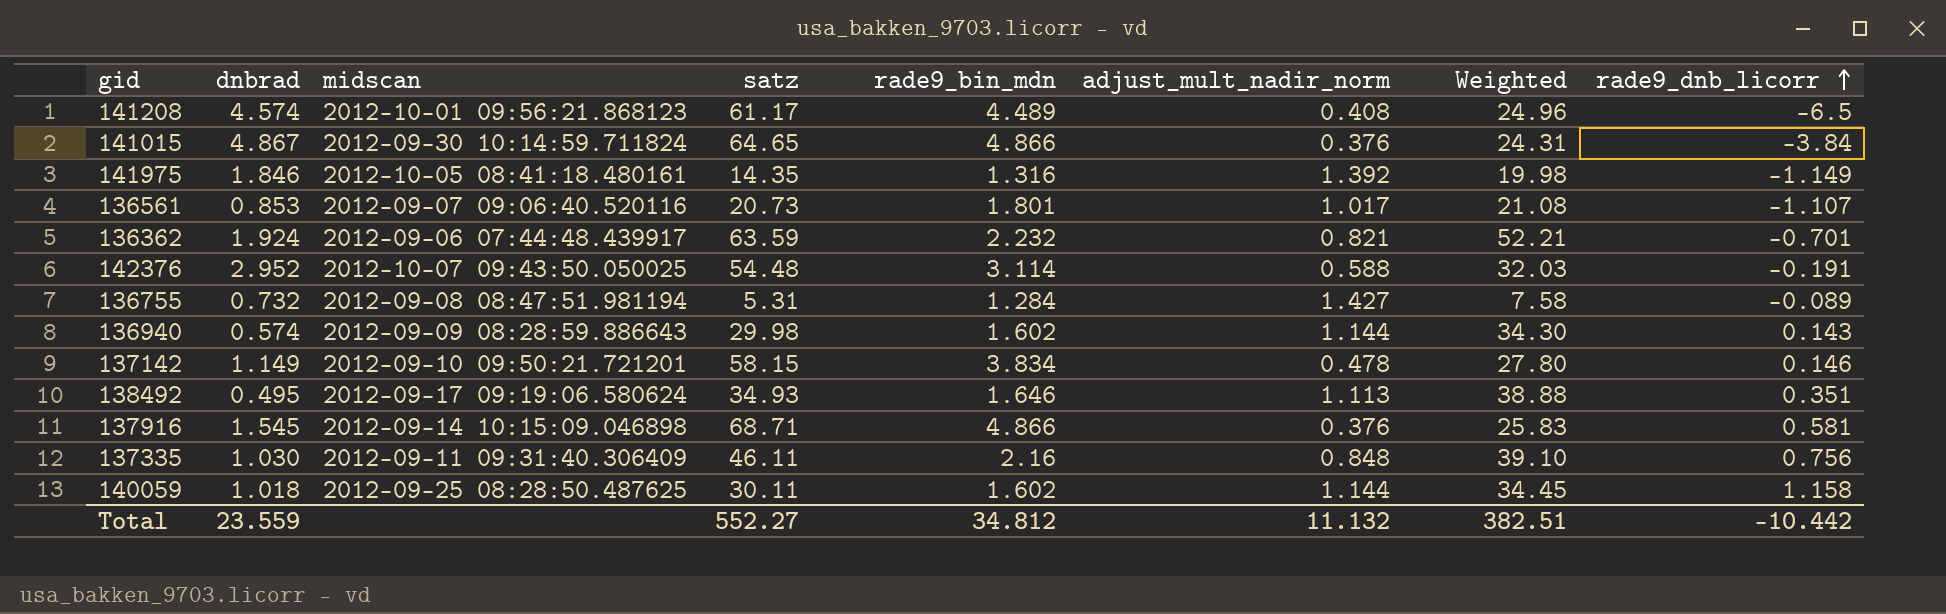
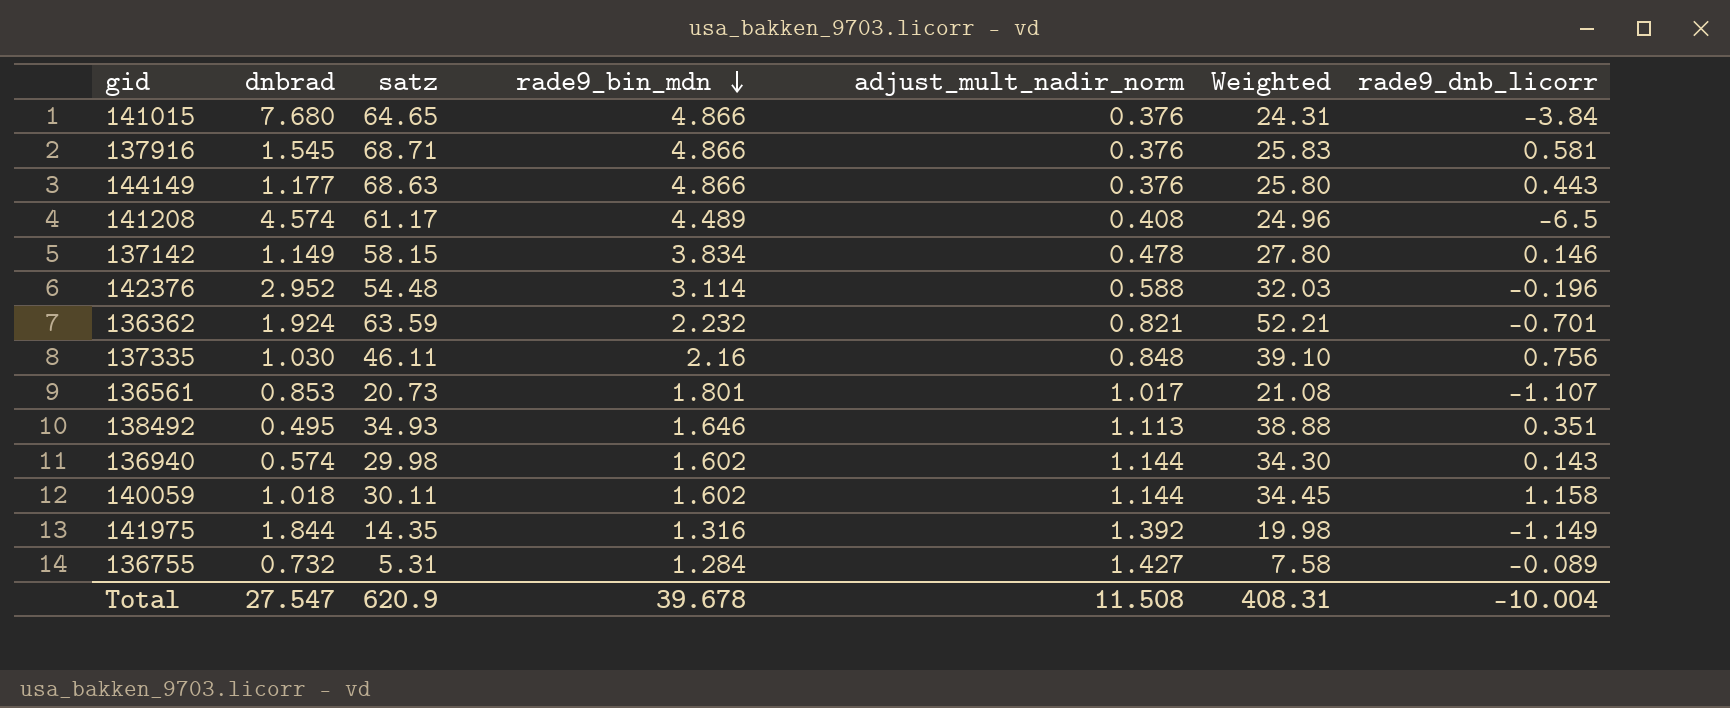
row order: rade9_dnb_licorr ascending -> rade9_bin_mdn descending
column midscan | position: 3 -> none
141015 | dnbrad: 4.867 -> 7.680
row 144149: none -> 1.177 | 68.63 | 4.866 | 0.376 | 25.80 | 0.443
142376 | rade9_dnb_licorr: -0.191 -> -0.196
141975 | dnbrad: 1.846 -> 1.844
Total | dnbrad: 23.559 -> 27.547
Total | satz: 552.27 -> 620.9
Total | rade9_bin_mdn: 34.812 -> 39.678
Total | adjust_mult_nadir_norm: 11.132 -> 11.508
Total | Weighted: 382.51 -> 408.31
Total | rade9_dnb_licorr: -10.442 -> -10.004

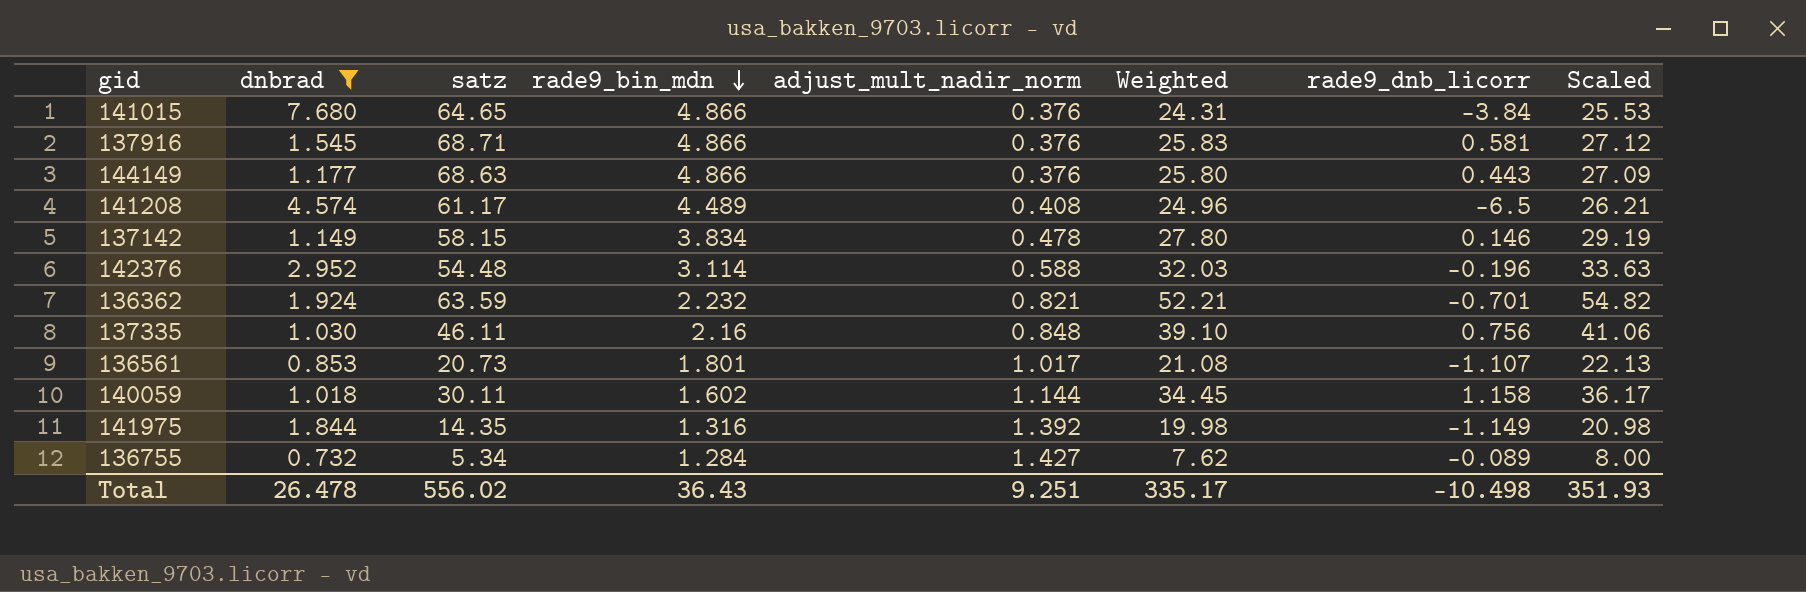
filter: none -> dnbrad >= 0.732
column Scaled | formula: none -> [Weighted] * 1.05
136755 | satz: 5.31 -> 5.34
136755 | Weighted: 7.58 -> 7.62
Total | dnbrad: 27.547 -> 26.478
Total | satz: 620.9 -> 556.02
Total | rade9_bin_mdn: 39.678 -> 36.43
Total | adjust_mult_nadir_norm: 11.508 -> 9.251
Total | Weighted: 408.31 -> 335.17
Total | rade9_dnb_licorr: -10.004 -> -10.498

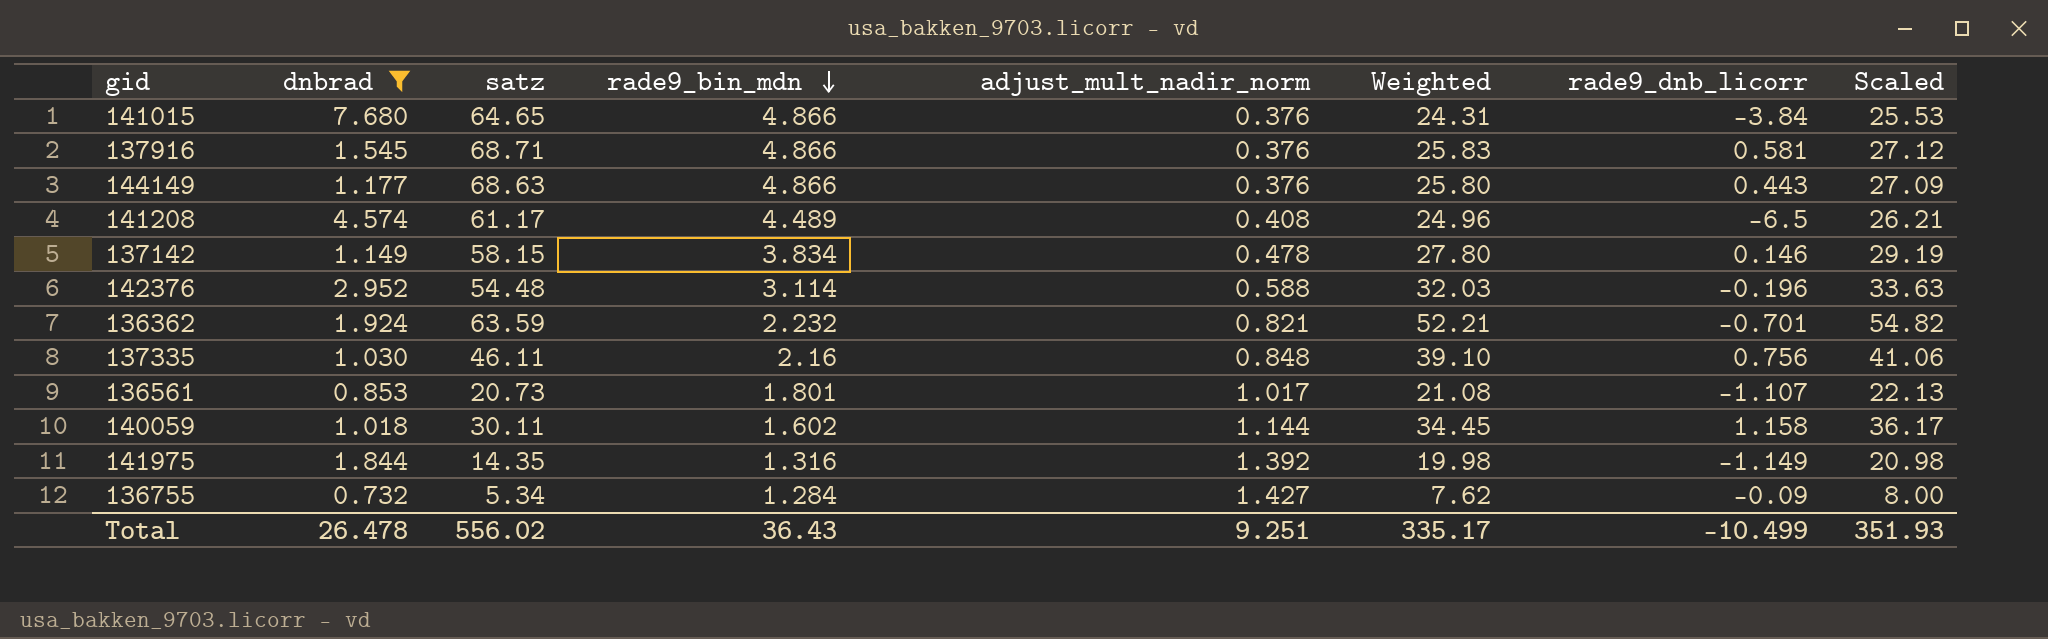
136755 | rade9_dnb_licorr: -0.089 -> -0.09
Total | rade9_dnb_licorr: -10.498 -> -10.499

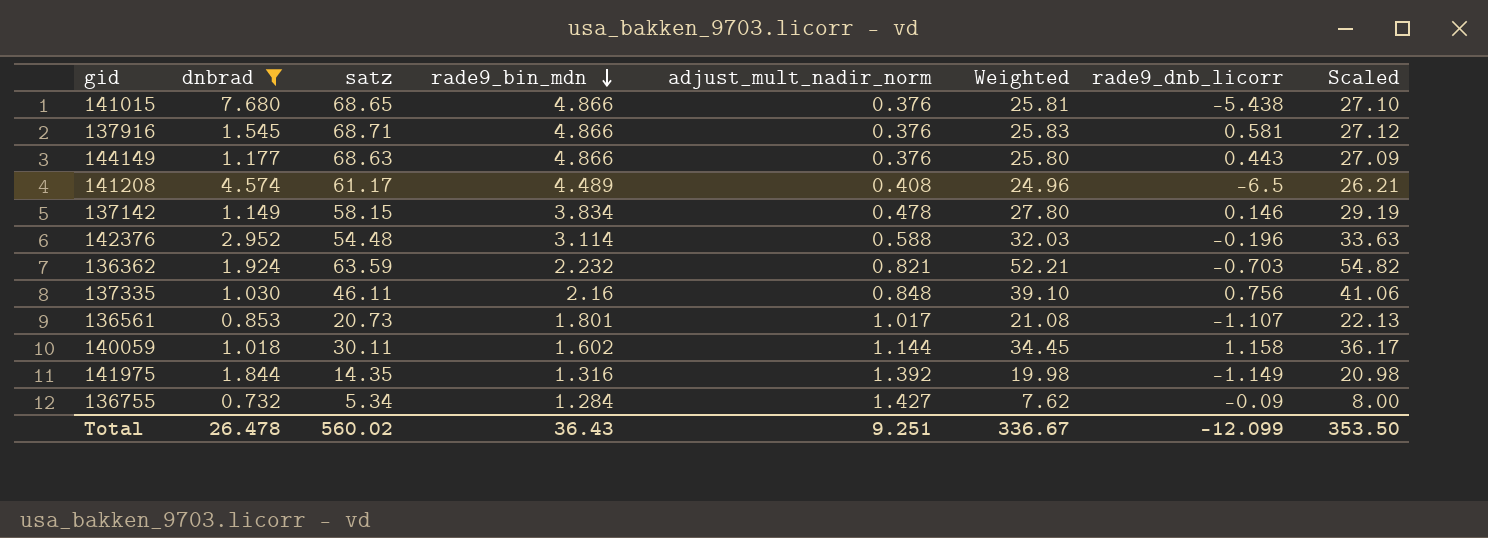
141015 | satz: 64.65 -> 68.65
141015 | Weighted: 24.31 -> 25.81
141015 | rade9_dnb_licorr: -3.84 -> -5.438
141015 | Scaled: 25.53 -> 27.10
136362 | rade9_dnb_licorr: -0.701 -> -0.703
Total | satz: 556.02 -> 560.02
Total | Weighted: 335.17 -> 336.67
Total | rade9_dnb_licorr: -10.499 -> -12.099
Total | Scaled: 351.93 -> 353.50

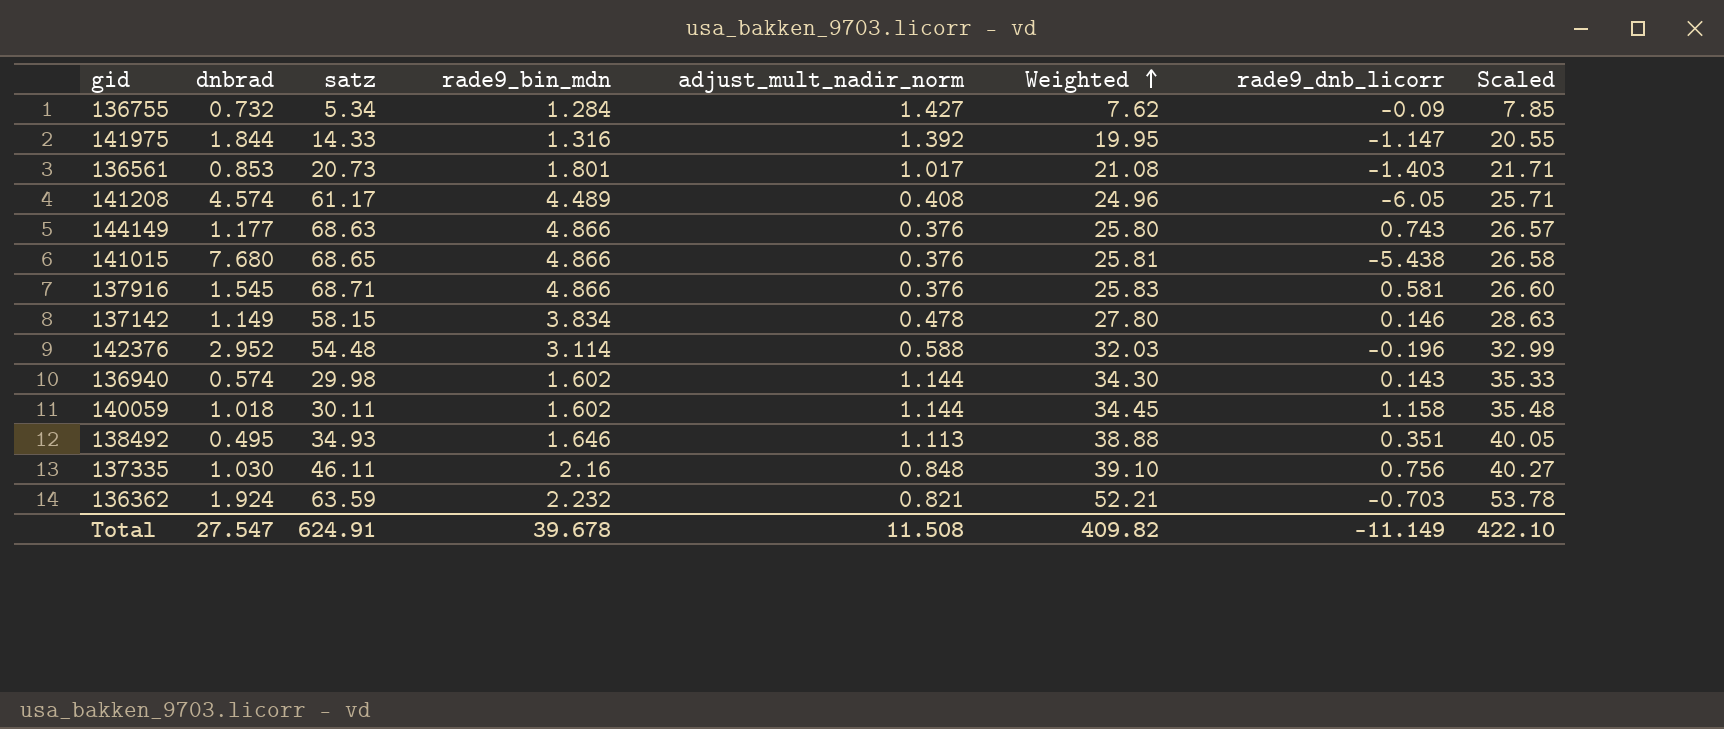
filter: dnbrad >= 0.732 -> none
row order: rade9_bin_mdn descending -> Weighted ascending
column Scaled | formula: [Weighted] * 1.05 -> [Weighted] * 1.03
141975 | satz: 14.35 -> 14.33
141975 | Weighted: 19.98 -> 19.95
141975 | rade9_dnb_licorr: -1.149 -> -1.147
136561 | rade9_dnb_licorr: -1.107 -> -1.403
141208 | rade9_dnb_licorr: -6.5 -> -6.05
144149 | rade9_dnb_licorr: 0.443 -> 0.743
Total | dnbrad: 26.478 -> 27.547
Total | satz: 560.02 -> 624.91
Total | rade9_bin_mdn: 36.43 -> 39.678
Total | adjust_mult_nadir_norm: 9.251 -> 11.508
Total | Weighted: 336.67 -> 409.82
Total | rade9_dnb_licorr: -12.099 -> -11.149
Total | Scaled: 353.50 -> 422.10

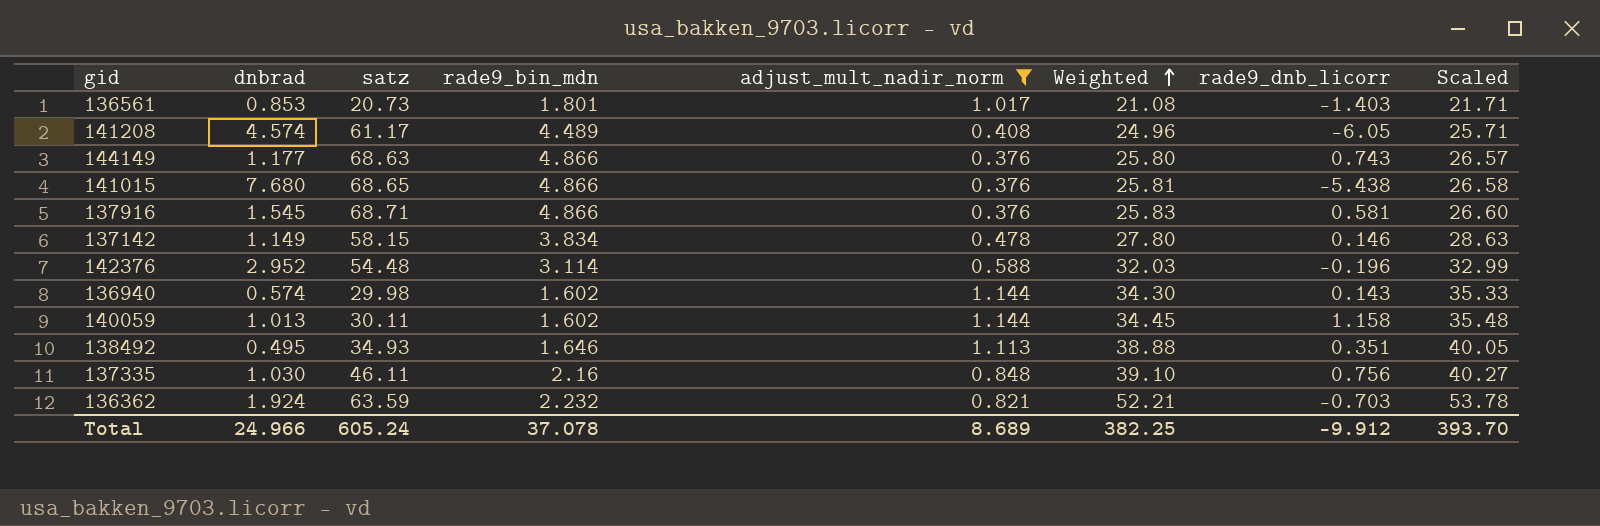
filter: none -> adjust_mult_nadir_norm <= 1.144
140059 | dnbrad: 1.018 -> 1.013
Total | dnbrad: 27.547 -> 24.966
Total | satz: 624.91 -> 605.24
Total | rade9_bin_mdn: 39.678 -> 37.078
Total | adjust_mult_nadir_norm: 11.508 -> 8.689
Total | Weighted: 409.82 -> 382.25
Total | rade9_dnb_licorr: -11.149 -> -9.912
Total | Scaled: 422.10 -> 393.70

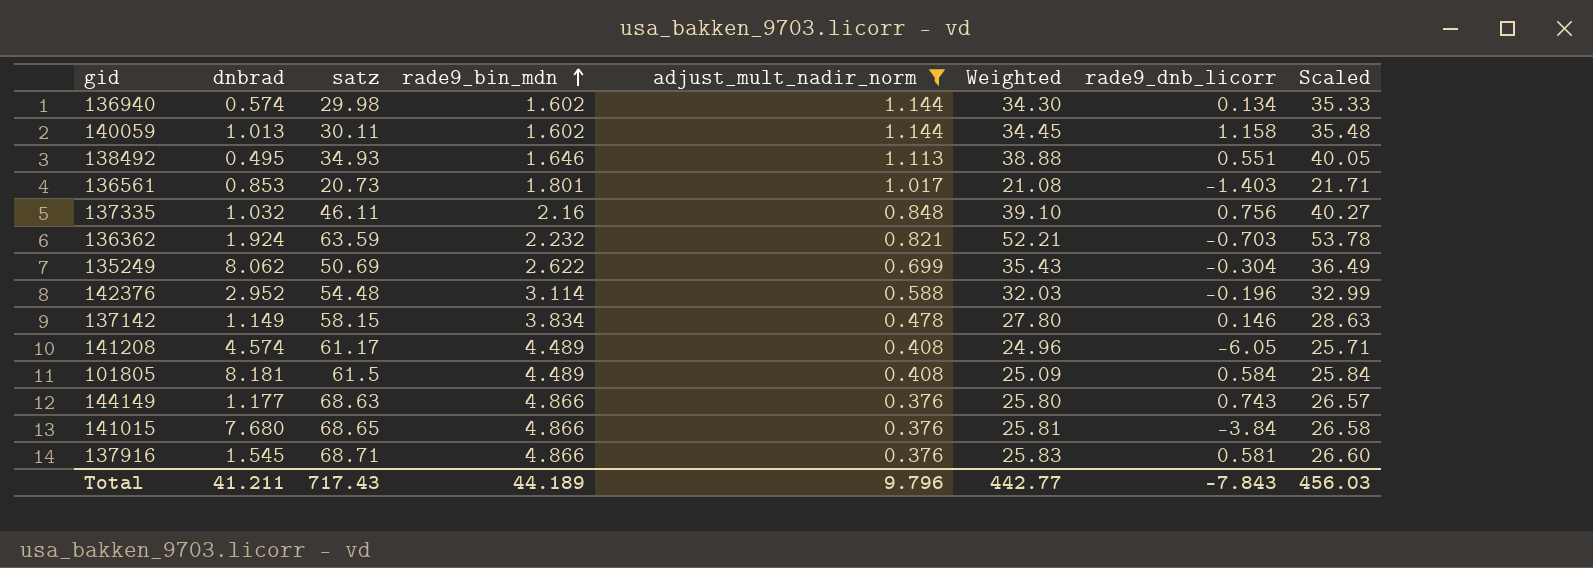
row order: Weighted ascending -> rade9_bin_mdn ascending
136940 | rade9_dnb_licorr: 0.143 -> 0.134
138492 | rade9_dnb_licorr: 0.351 -> 0.551
137335 | dnbrad: 1.030 -> 1.032
row 135249: none -> 8.062 | 50.69 | 2.622 | 0.699 | 35.43 | -0.304 | 36.49
row 101805: none -> 8.181 | 61.5 | 4.489 | 0.408 | 25.09 | 0.584 | 25.84
141015 | rade9_dnb_licorr: -5.438 -> -3.84
Total | dnbrad: 24.966 -> 41.211
Total | satz: 605.24 -> 717.43
Total | rade9_bin_mdn: 37.078 -> 44.189
Total | adjust_mult_nadir_norm: 8.689 -> 9.796
Total | Weighted: 382.25 -> 442.77
Total | rade9_dnb_licorr: -9.912 -> -7.843
Total | Scaled: 393.70 -> 456.03

